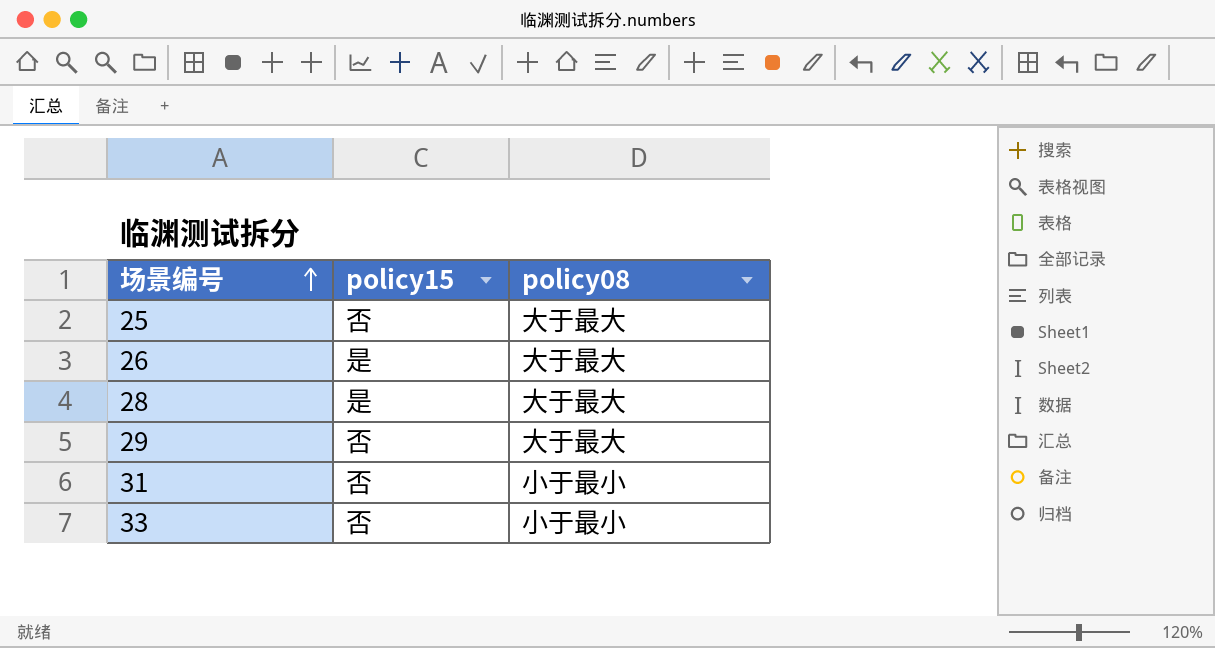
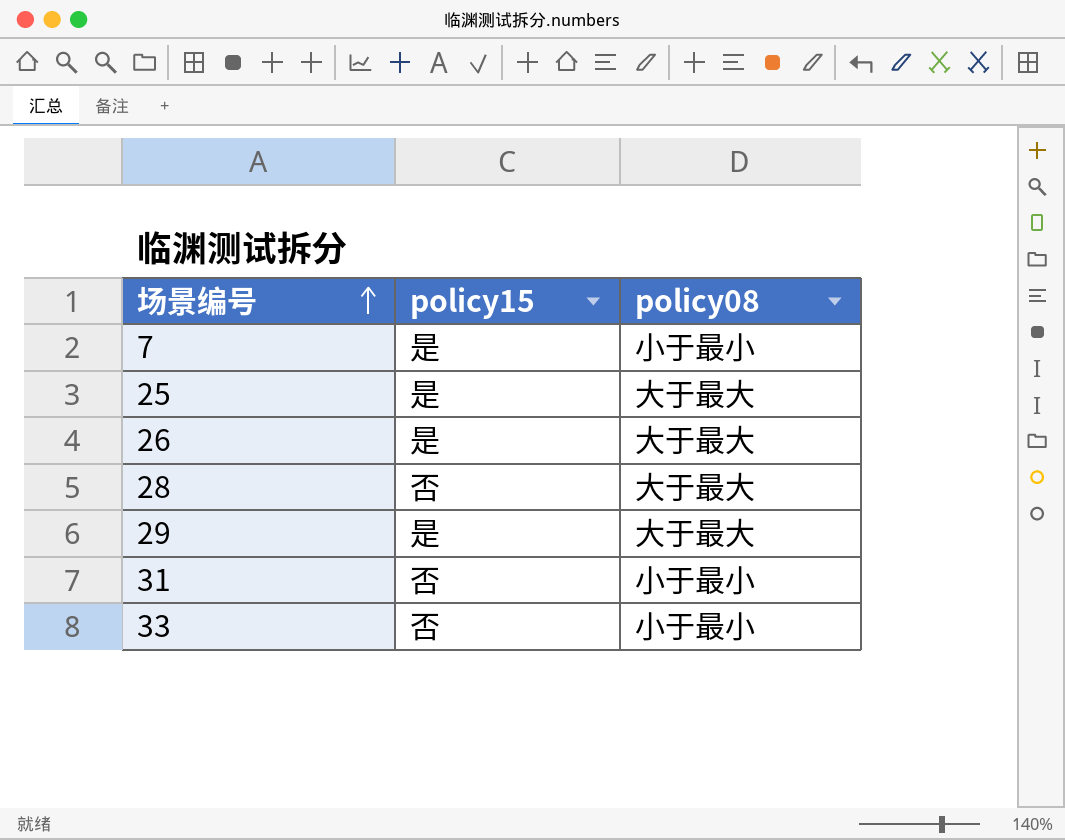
row 7: none -> 是 | 小于最小
25 | policy15: 否 -> 是
28 | policy15: 是 -> 否
29 | policy15: 否 -> 是

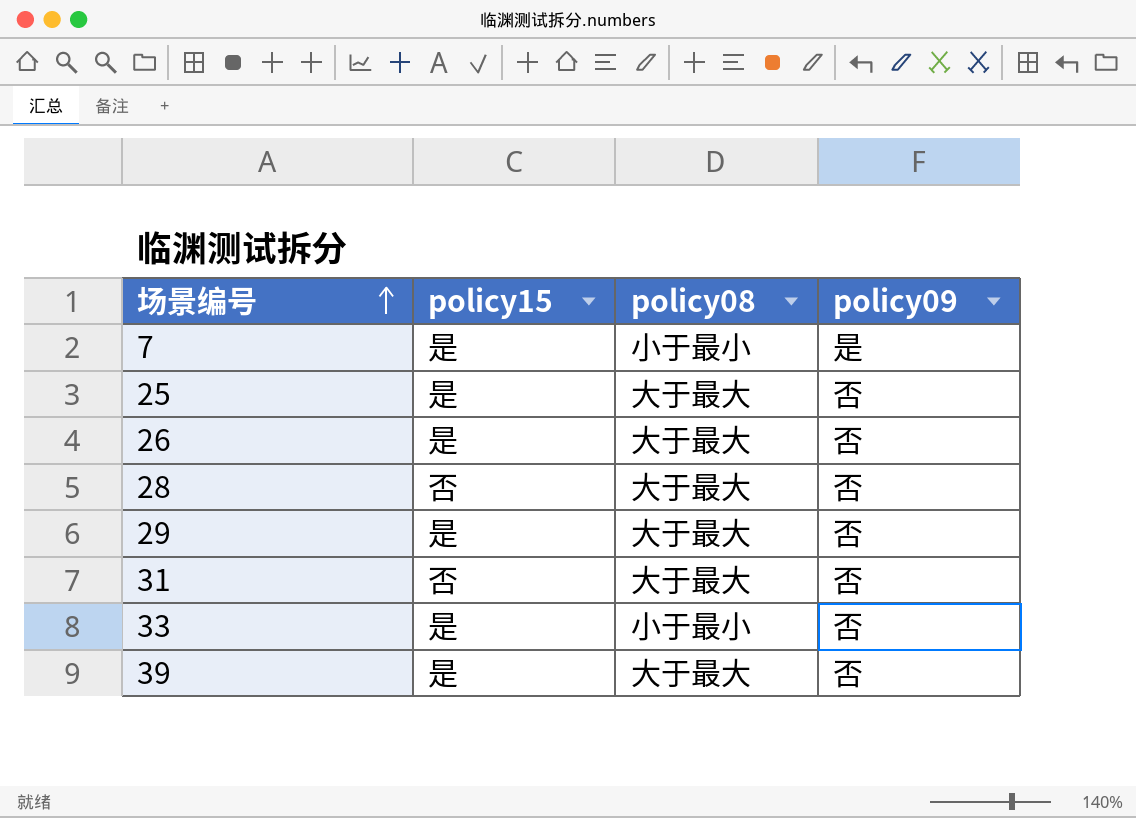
column policy09 | position: none -> 4
31 | policy08: 小于最小 -> 大于最大
33 | policy15: 否 -> 是
row 39: none -> 是 | 大于最大 | 否

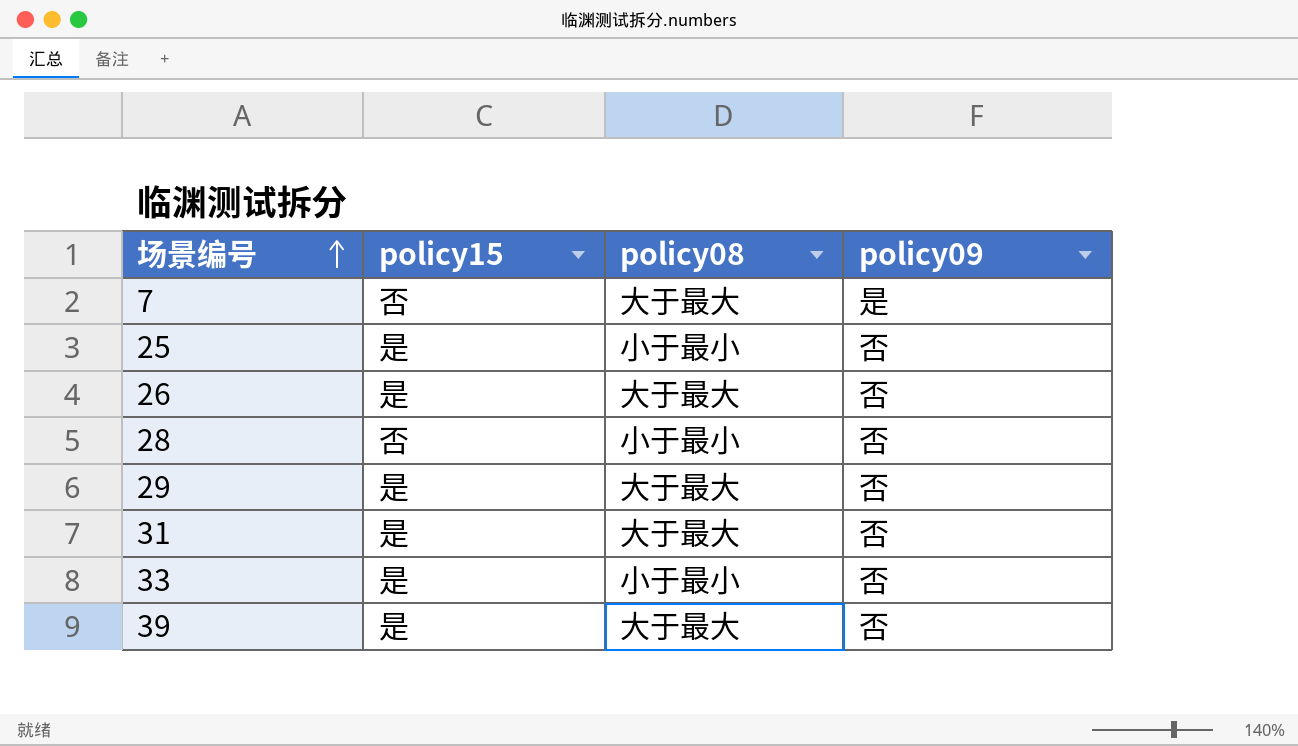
7 | policy15: 是 -> 否
7 | policy08: 小于最小 -> 大于最大
25 | policy08: 大于最大 -> 小于最小
28 | policy08: 大于最大 -> 小于最小
31 | policy15: 否 -> 是

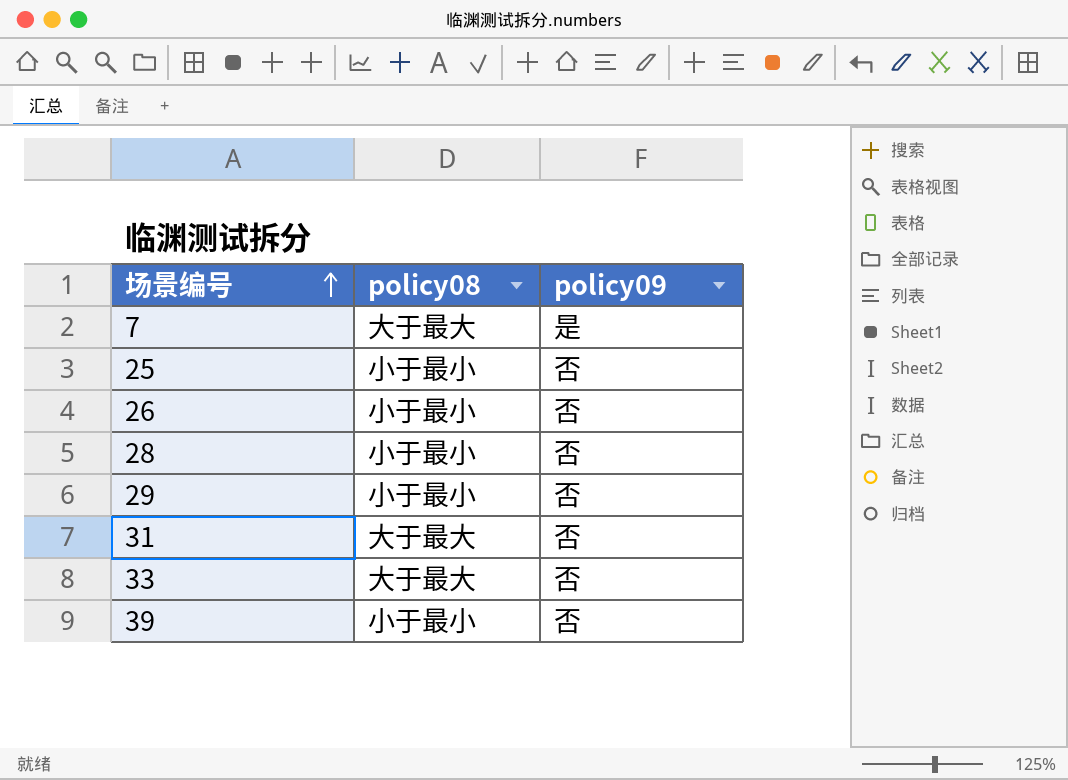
column policy15 | position: 2 -> none
26 | policy08: 大于最大 -> 小于最小
29 | policy08: 大于最大 -> 小于最小
33 | policy08: 小于最小 -> 大于最大
39 | policy08: 大于最大 -> 小于最小

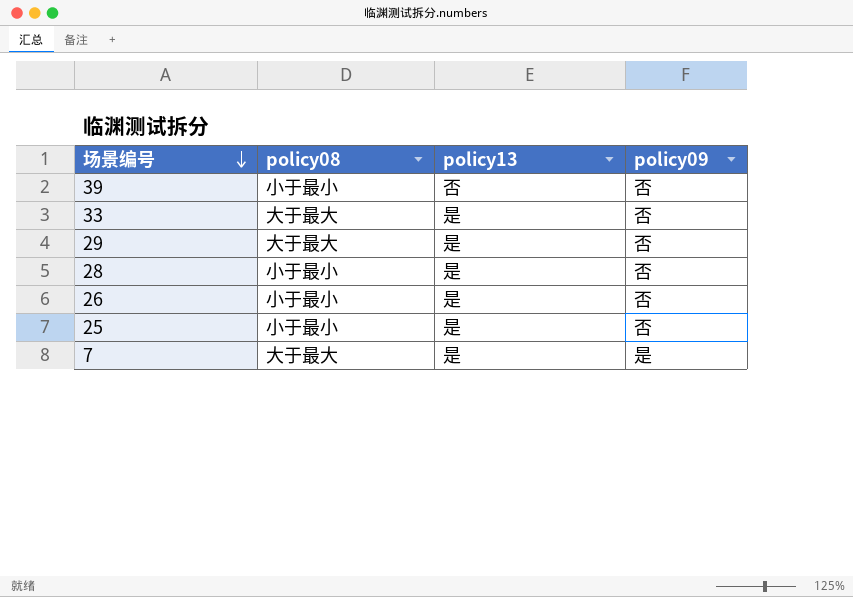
row order: 场景编号 ascending -> 场景编号 descending
column policy13 | position: none -> 3
row 31: 大于最大 | 否 -> none
29 | policy08: 小于最小 -> 大于最大

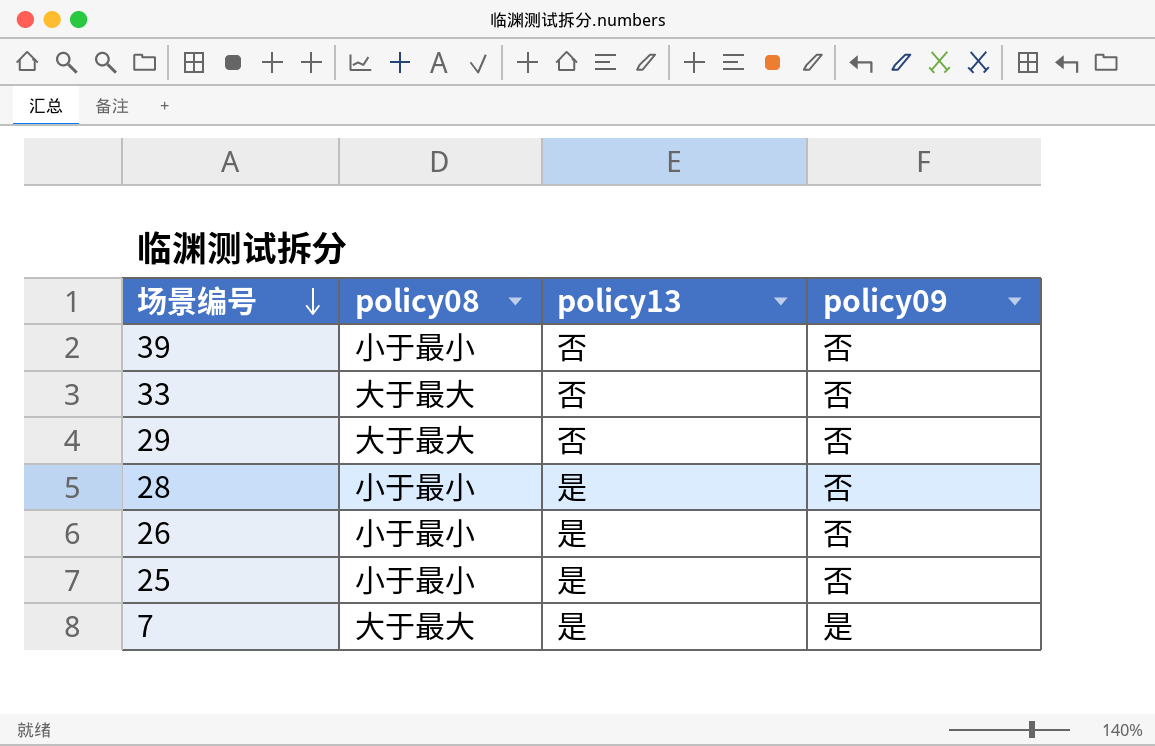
33 | policy13: 是 -> 否
29 | policy13: 是 -> 否

